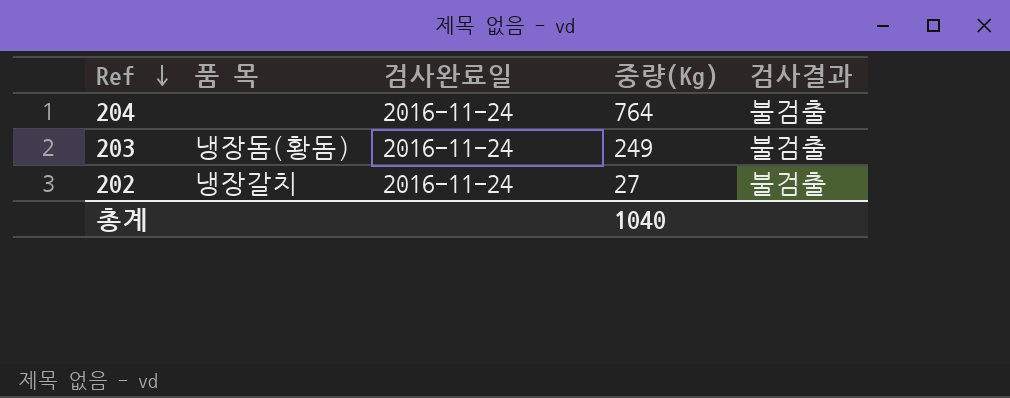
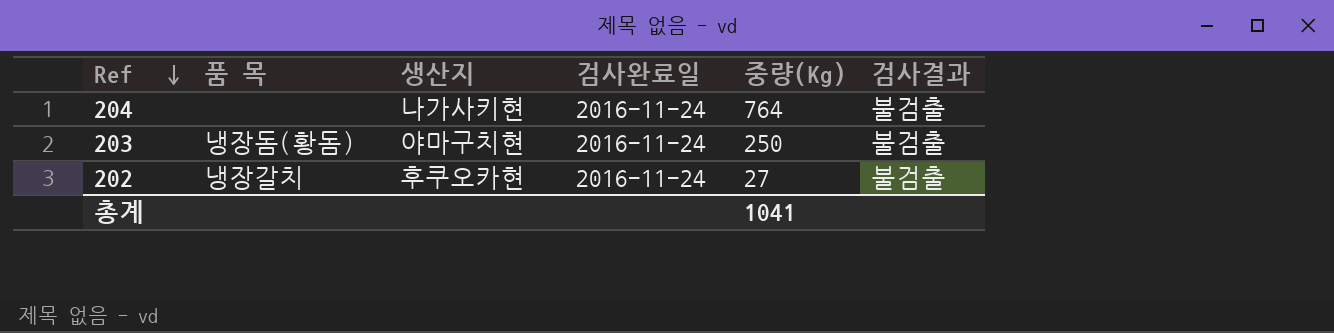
column 생산지 | position: none -> 3
203 | 중량(Kg): 249 -> 250
총계 | 중량(Kg): 1040 -> 1041

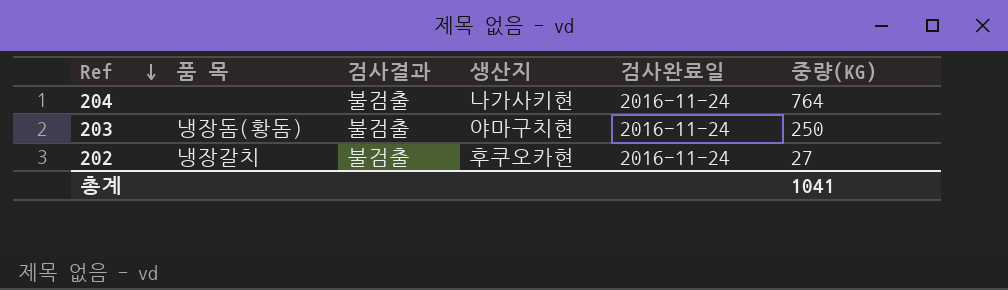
column 검사결과 | position: 6 -> 3
column name: 중량(Kg) -> 중량(KG)

